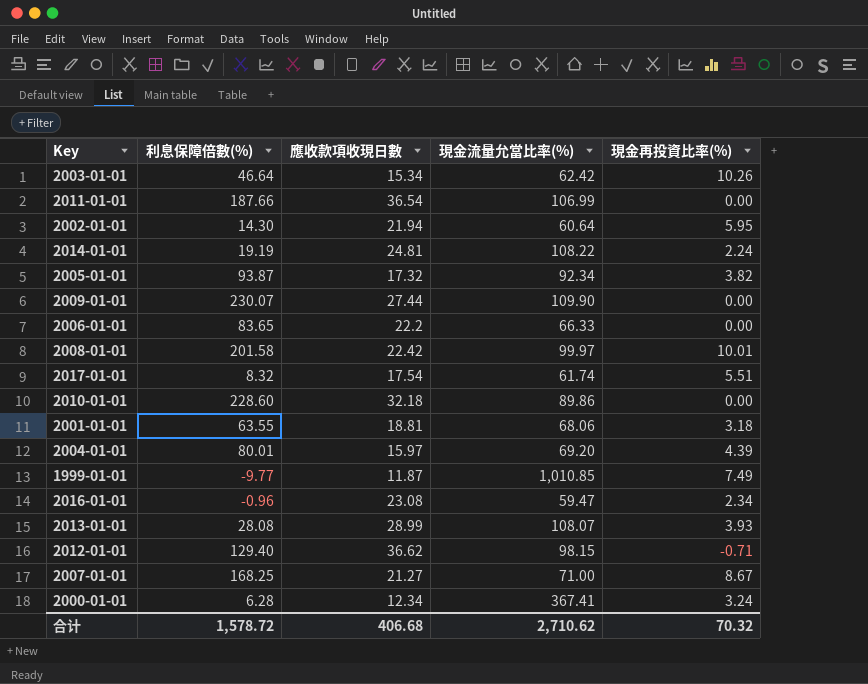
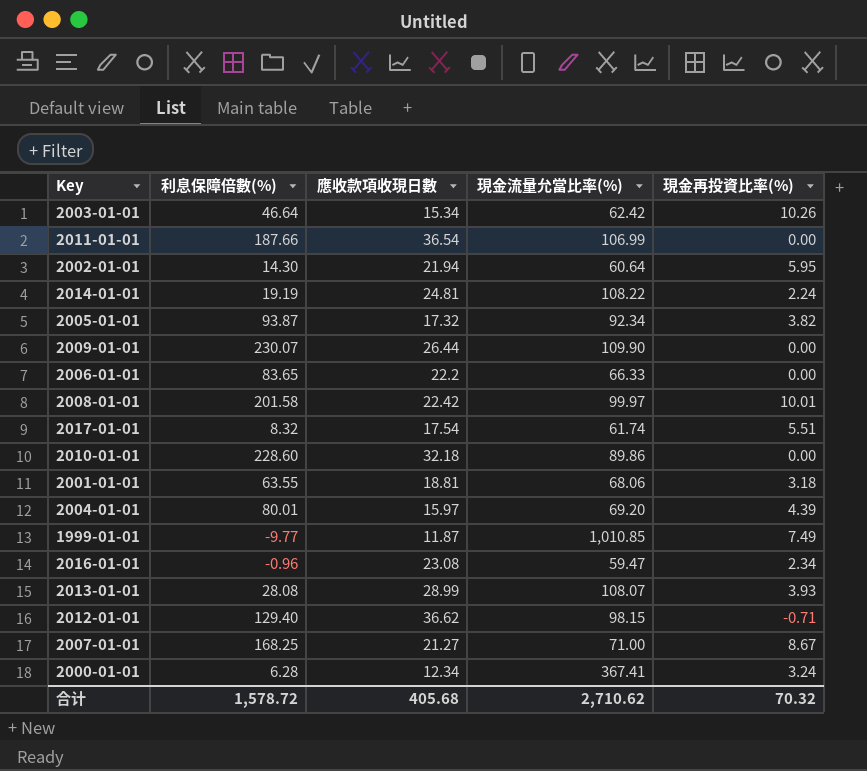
2009-01-01 | 應收款項收現日數: 27.44 -> 26.44
合计 | 應收款項收現日數: 406.68 -> 405.68

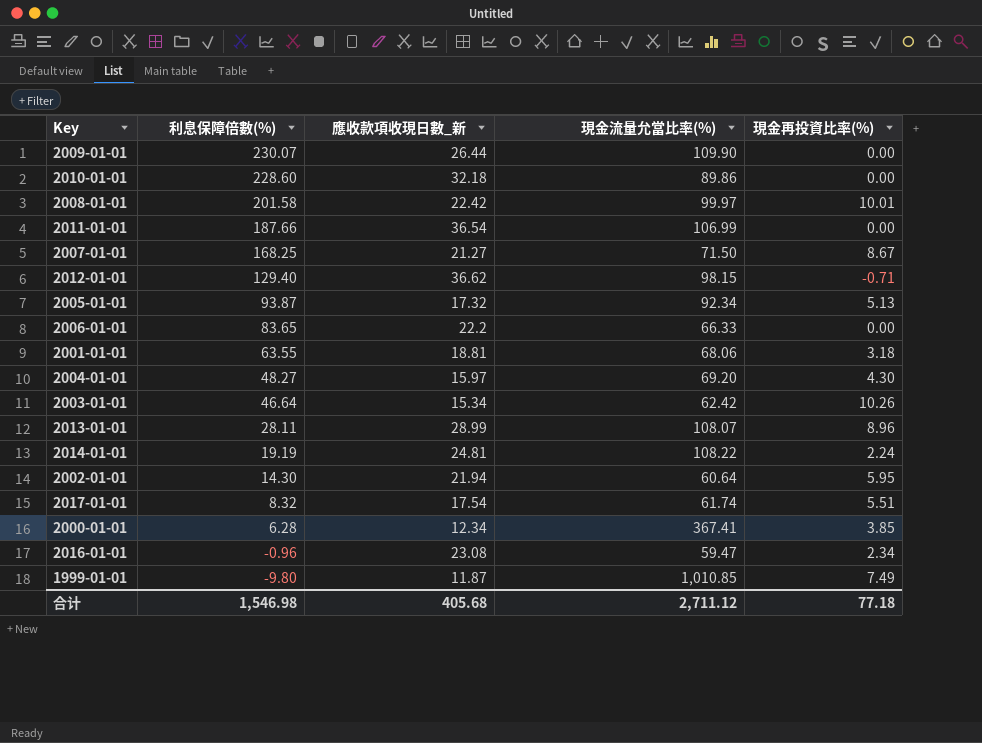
row order: none -> 利息保障倍數(%) descending
column name: 應收款項收現日數 -> 應收款項收現日數_新
2007-01-01 | 現金流量允當比率(%): 71.00 -> 71.50
2005-01-01 | 現金再投資比率(%): 3.82 -> 5.13
2004-01-01 | 利息保障倍數(%): 80.01 -> 48.27
2004-01-01 | 現金再投資比率(%): 4.39 -> 4.30
2013-01-01 | 利息保障倍數(%): 28.08 -> 28.11
2013-01-01 | 現金再投資比率(%): 3.93 -> 8.96
2000-01-01 | 現金再投資比率(%): 3.24 -> 3.85
1999-01-01 | 利息保障倍數(%): -9.77 -> -9.80
合计 | 利息保障倍數(%): 1,578.72 -> 1,546.98
合计 | 現金流量允當比率(%): 2,710.62 -> 2,711.12
合计 | 現金再投資比率(%): 70.32 -> 77.18

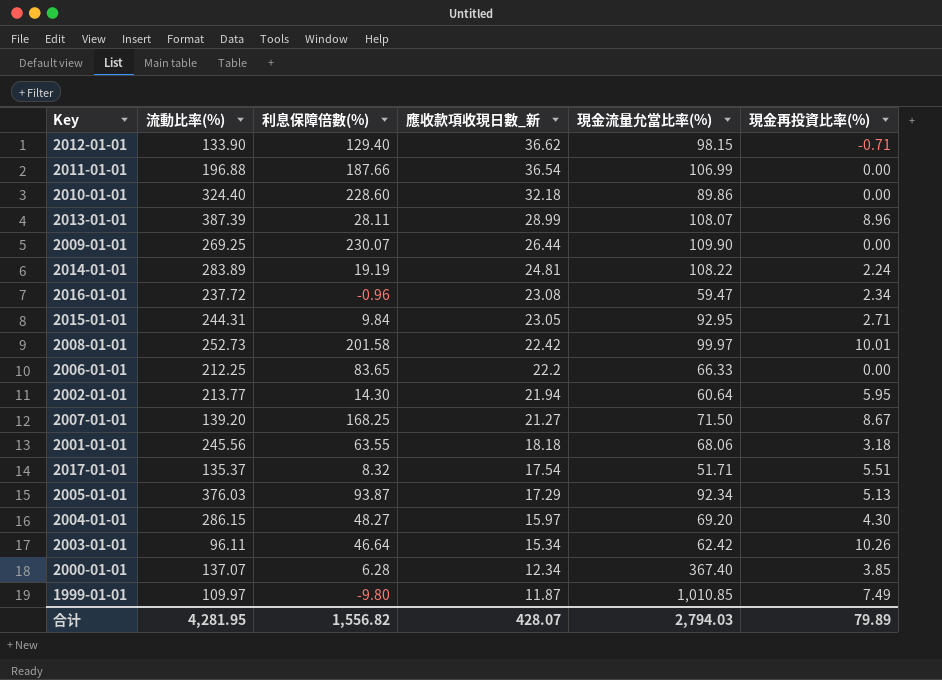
row order: 利息保障倍數(%) descending -> 應收款項收現日數_新 descending
column 流動比率(%) | position: none -> 2
row 2015-01-01: none -> 244.31 | 9.84 | 23.05 | 92.95 | 2.71
2001-01-01 | 應收款項收現日數_新: 18.81 -> 18.18
2017-01-01 | 現金流量允當比率(%): 61.74 -> 51.71
2005-01-01 | 應收款項收現日數_新: 17.32 -> 17.29
2000-01-01 | 現金流量允當比率(%): 367.41 -> 367.40
合计 | 利息保障倍數(%): 1,546.98 -> 1,556.82
合计 | 應收款項收現日數_新: 405.68 -> 428.07
合计 | 現金流量允當比率(%): 2,711.12 -> 2,794.03
合计 | 現金再投資比率(%): 77.18 -> 79.89

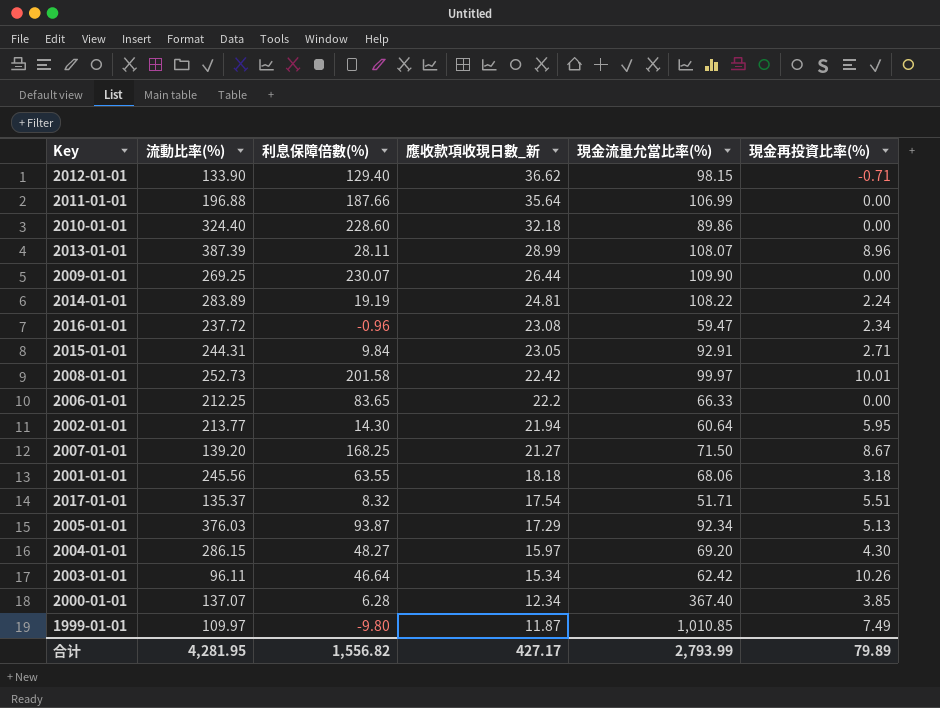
2011-01-01 | 應收款項收現日數_新: 36.54 -> 35.64
2015-01-01 | 現金流量允當比率(%): 92.95 -> 92.91
合计 | 應收款項收現日數_新: 428.07 -> 427.17
合计 | 現金流量允當比率(%): 2,794.03 -> 2,793.99

